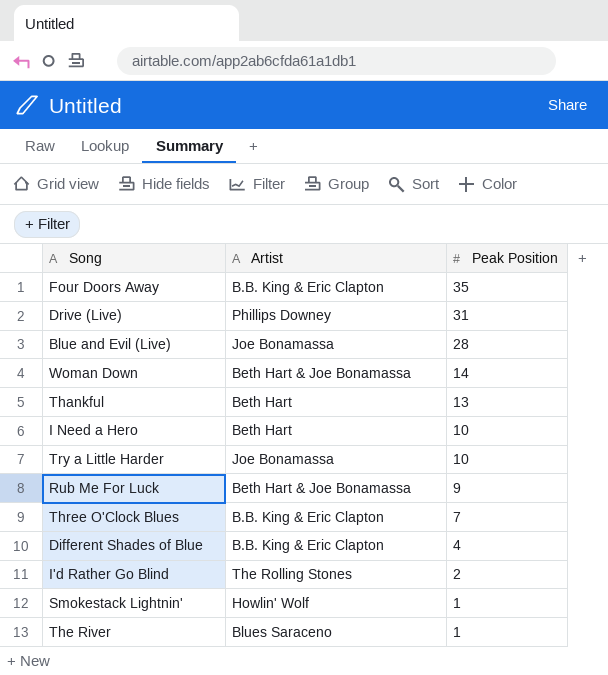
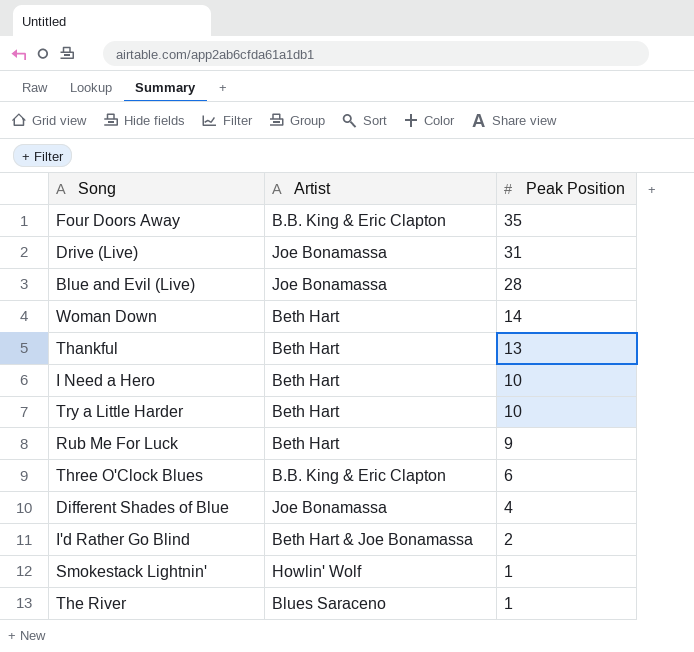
Drive (Live) | Artist: Phillips Downey -> Joe Bonamassa
Woman Down | Artist: Beth Hart & Joe Bonamassa -> Beth Hart
Try a Little Harder | Artist: Joe Bonamassa -> Beth Hart
Rub Me For Luck | Artist: Beth Hart & Joe Bonamassa -> Beth Hart
Three O'Clock Blues | Peak Position: 7 -> 6
Different Shades of Blue | Artist: B.B. King & Eric Clapton -> Joe Bonamassa
I'd Rather Go Blind | Artist: The Rolling Stones -> Beth Hart & Joe Bonamassa

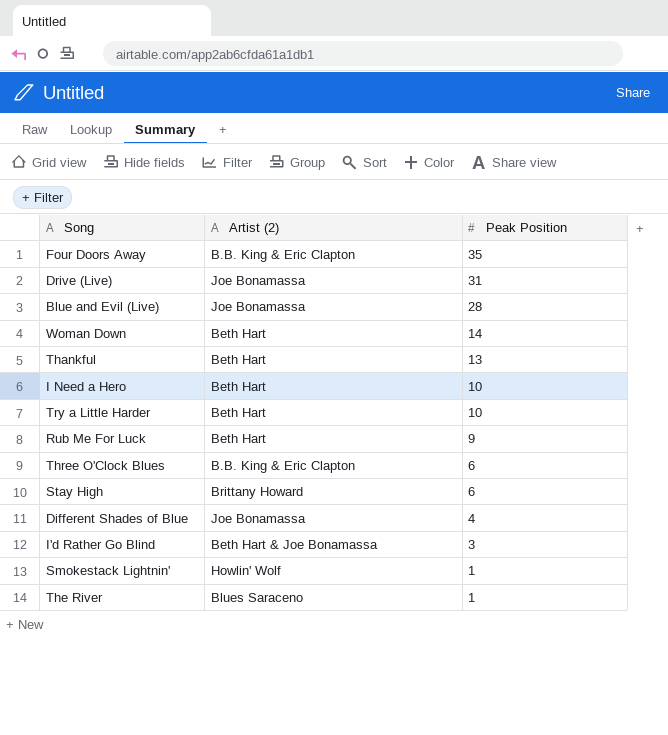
column name: Artist -> Artist (2)
row Stay High: none -> Brittany Howard | 6
I'd Rather Go Blind | Peak Position: 2 -> 3

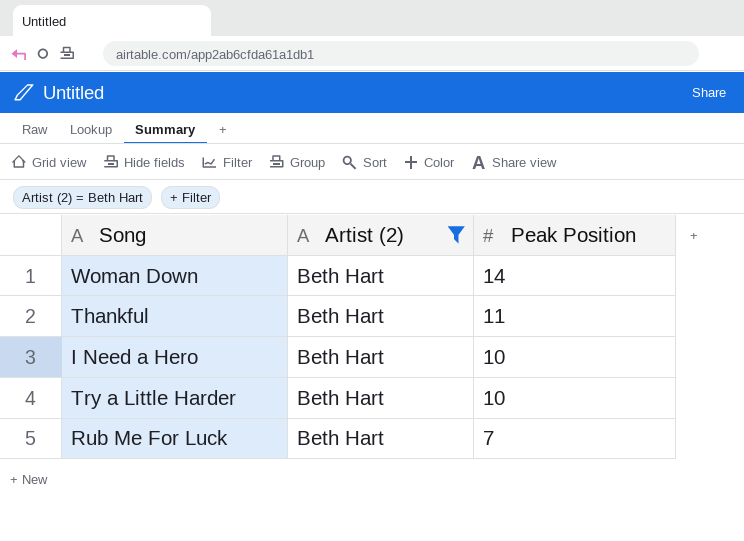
filter: none -> Artist (2) = Beth Hart
Thankful | Peak Position: 13 -> 11
Rub Me For Luck | Peak Position: 9 -> 7

